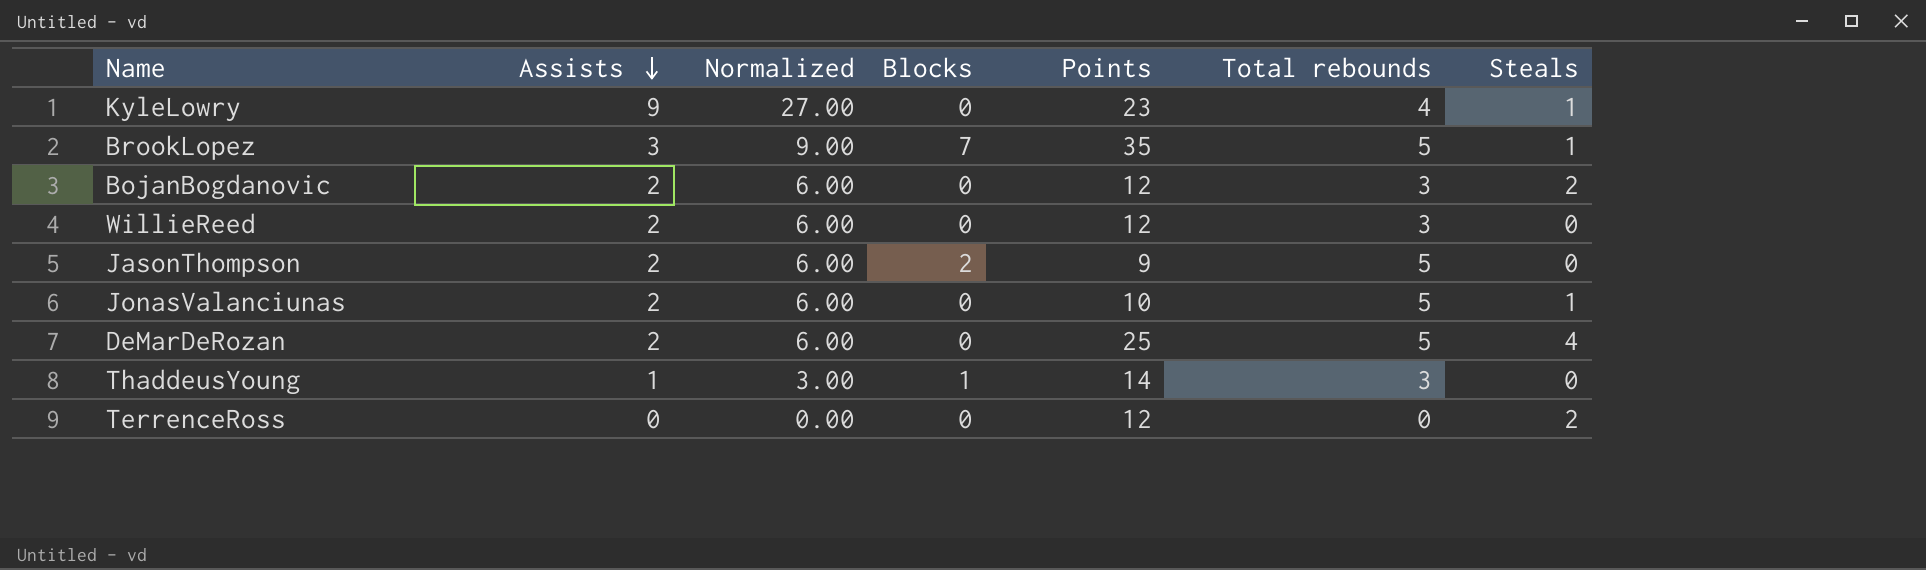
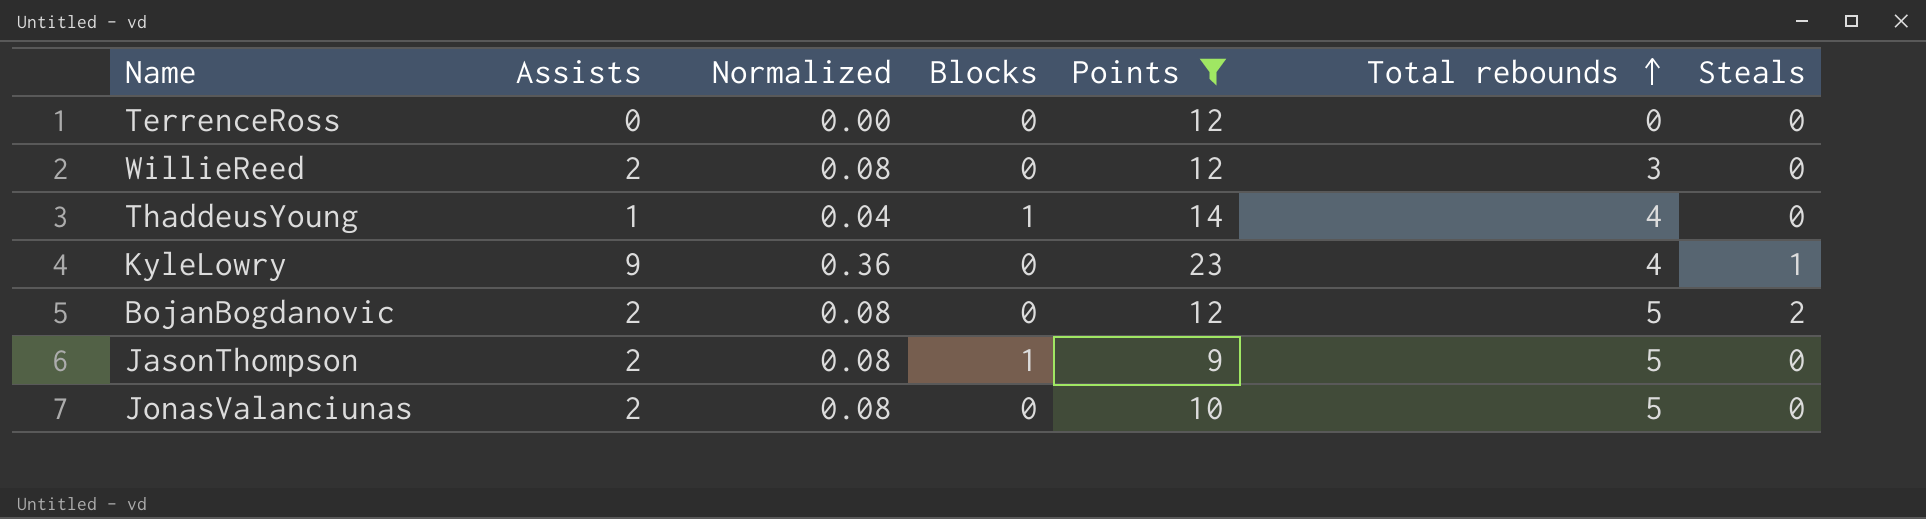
filter: none -> Points <= 23
row order: Assists descending -> Total rebounds ascending
column Normalized | formula: [Assists] * 3 -> [Assists] * 0.04
TerrenceRoss | Steals: 2 -> 0
ThaddeusYoung | Total rebounds: 3 -> 4
BojanBogdanovic | Total rebounds: 3 -> 5
JasonThompson | Blocks: 2 -> 1
JonasValanciunas | Steals: 1 -> 0

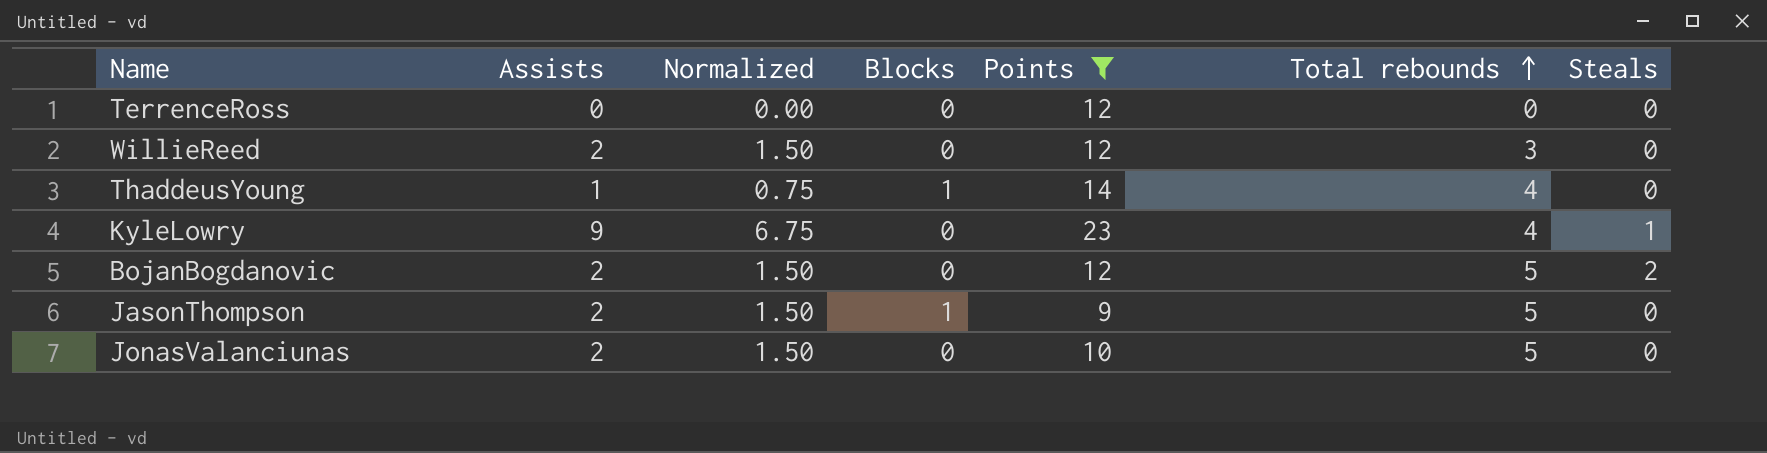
column Normalized | formula: [Assists] * 0.04 -> [Assists] * 0.75

